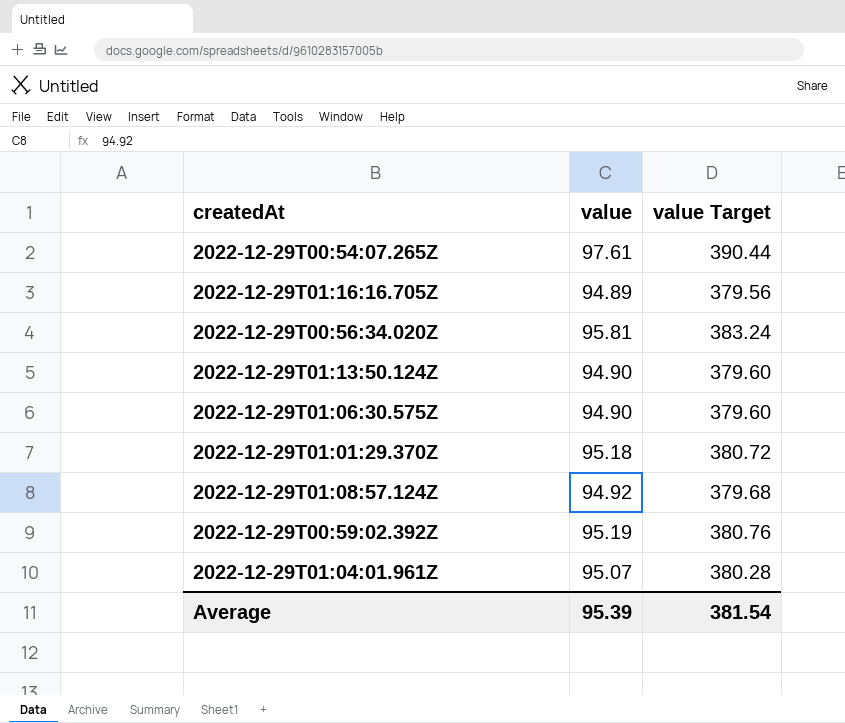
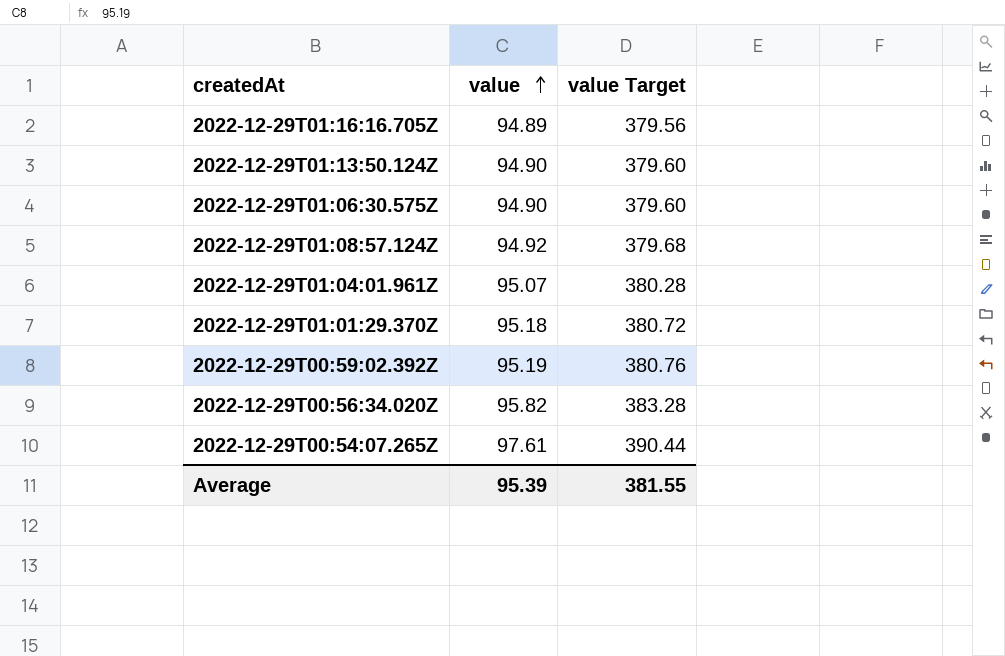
row order: none -> value ascending
2022-12-29T00:56:34.020Z | value: 95.81 -> 95.82
2022-12-29T00:56:34.020Z | value Target: 383.24 -> 383.28
Average | value Target: 381.54 -> 381.55

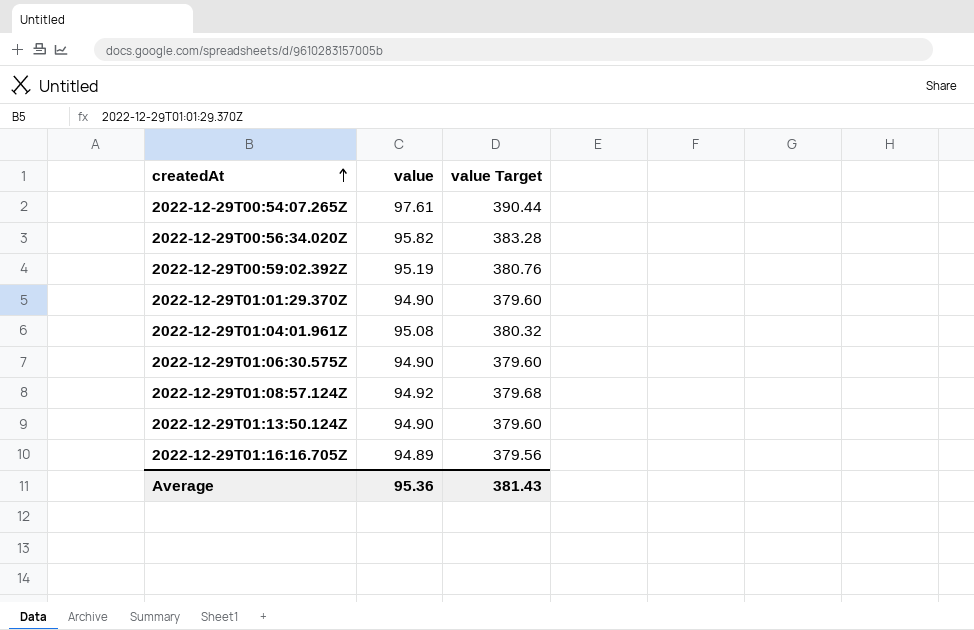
row order: value ascending -> createdAt ascending
2022-12-29T01:01:29.370Z | value: 95.18 -> 94.90
2022-12-29T01:01:29.370Z | value Target: 380.72 -> 379.60
2022-12-29T01:04:01.961Z | value: 95.07 -> 95.08
2022-12-29T01:04:01.961Z | value Target: 380.28 -> 380.32
Average | value: 95.39 -> 95.36
Average | value Target: 381.55 -> 381.43

